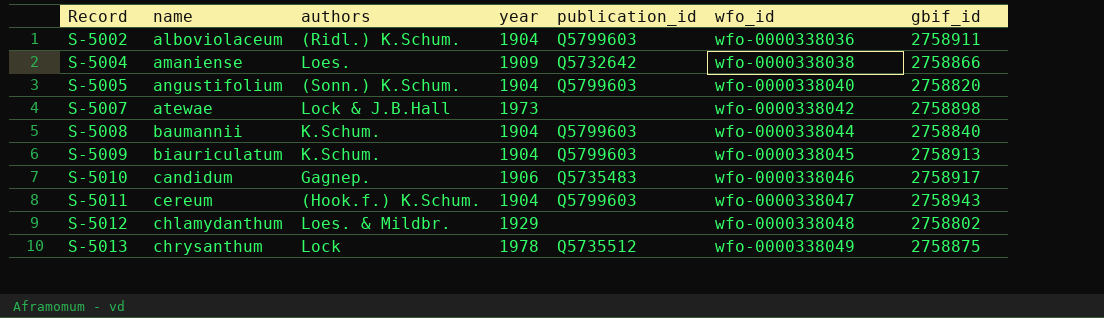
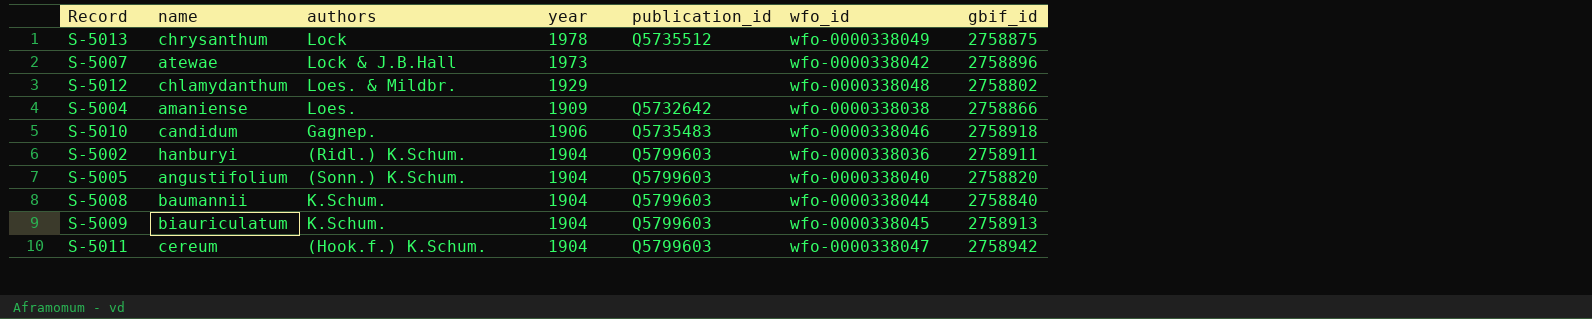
row order: Record ascending -> year descending
S-5007 | gbif_id: 2758898 -> 2758896
S-5010 | gbif_id: 2758917 -> 2758918
S-5002 | name: alboviolaceum -> hanburyi
S-5011 | gbif_id: 2758943 -> 2758942

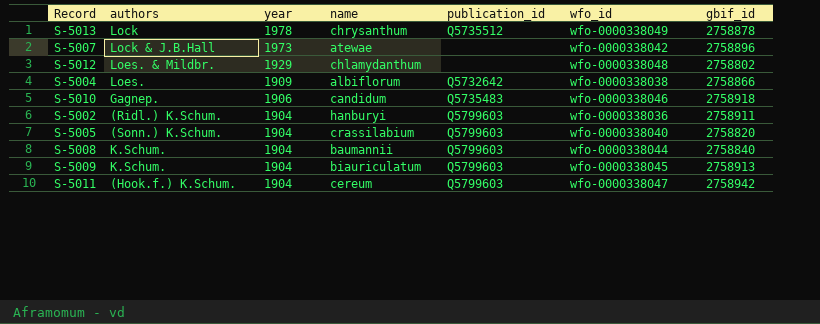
column name | position: 2 -> 4
S-5013 | gbif_id: 2758875 -> 2758878
S-5004 | name: amaniense -> albiflorum
S-5005 | name: angustifolium -> crassilabium

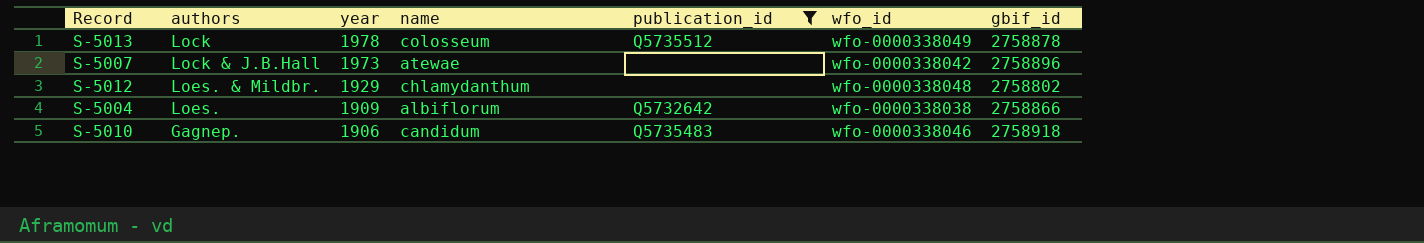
filter: none -> publication_id != Q5799603
S-5013 | name: chrysanthum -> colosseum

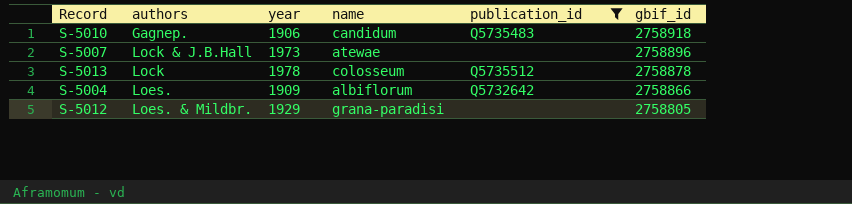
row order: year descending -> gbif_id descending
column wfo_id | position: 6 -> none
S-5012 | name: chlamydanthum -> grana-paradisi
S-5012 | gbif_id: 2758802 -> 2758805

